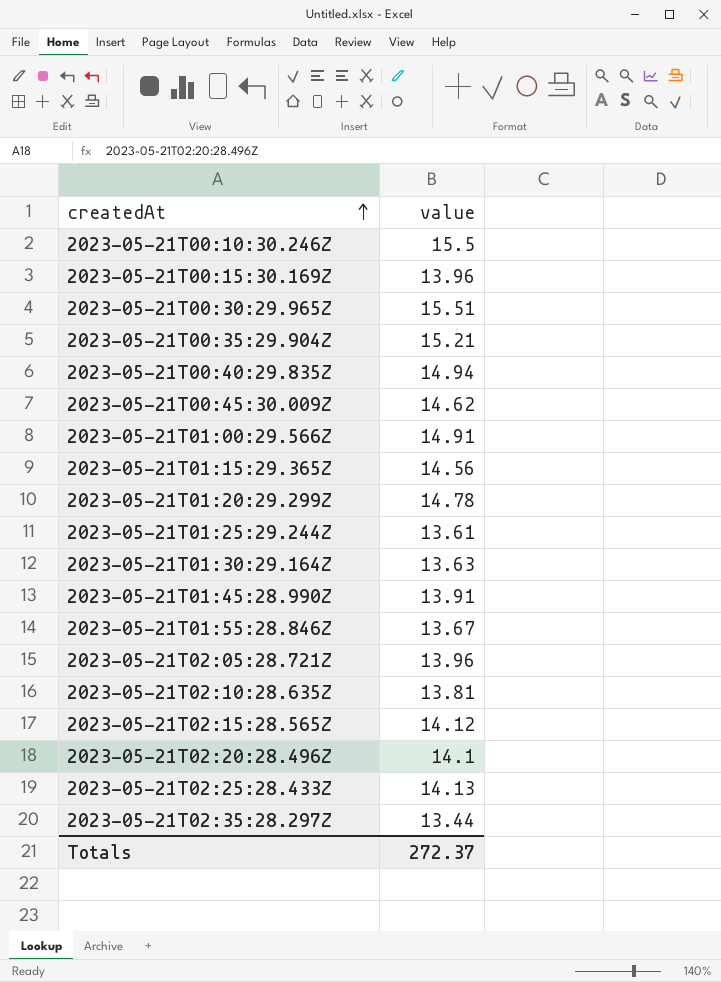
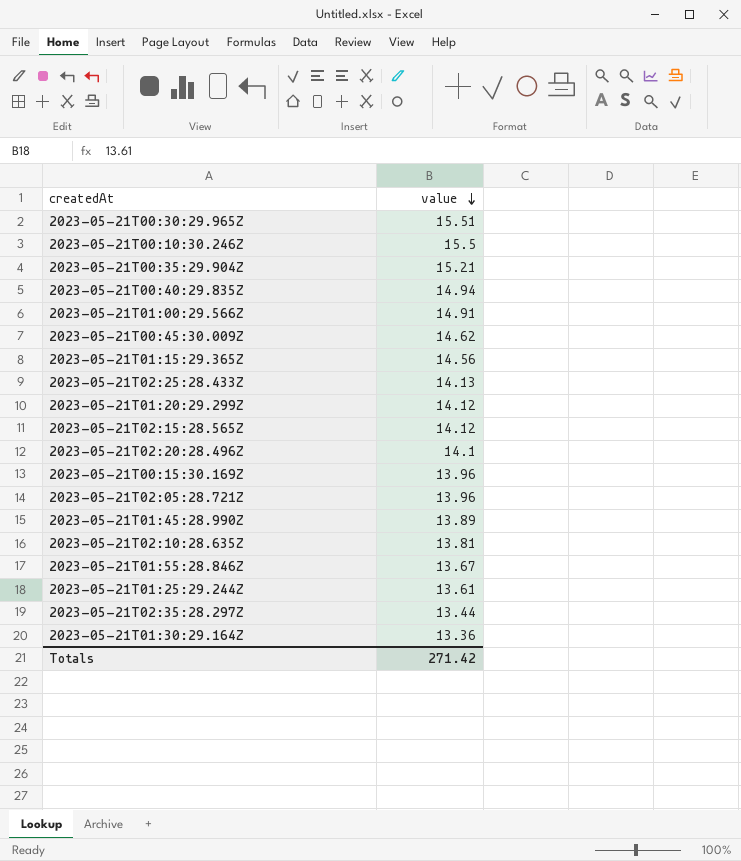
row order: createdAt ascending -> value descending
2023-05-21T01:20:29.299Z | value: 14.78 -> 14.12
2023-05-21T01:45:28.990Z | value: 13.91 -> 13.89
2023-05-21T01:30:29.164Z | value: 13.63 -> 13.36
Totals | value: 272.37 -> 271.42

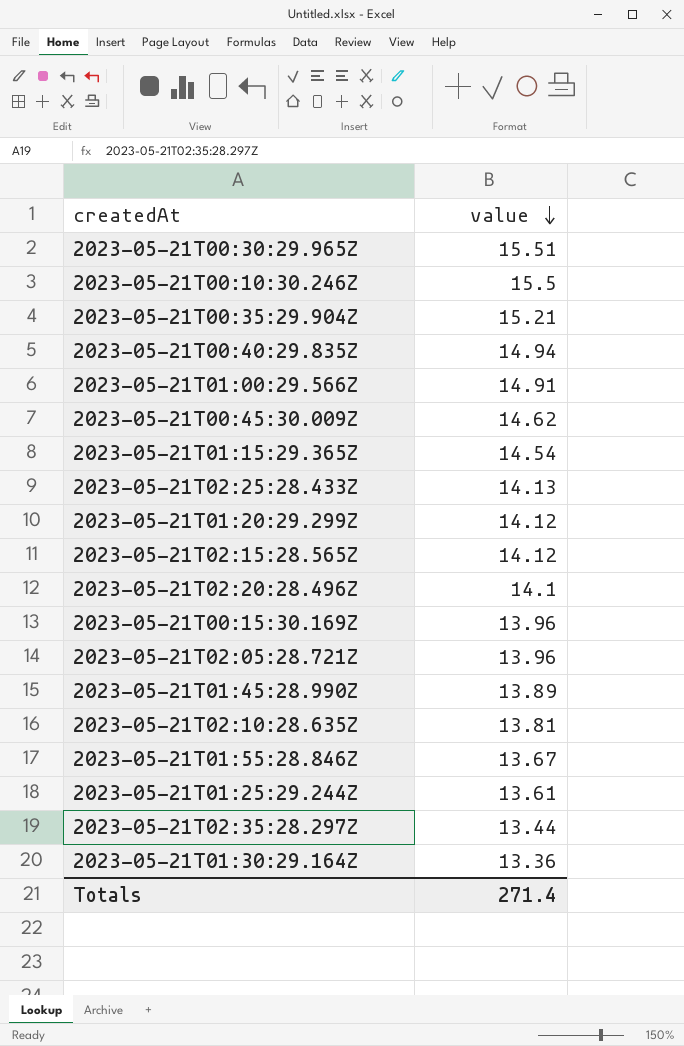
2023-05-21T01:15:29.365Z | value: 14.56 -> 14.54
Totals | value: 271.42 -> 271.4

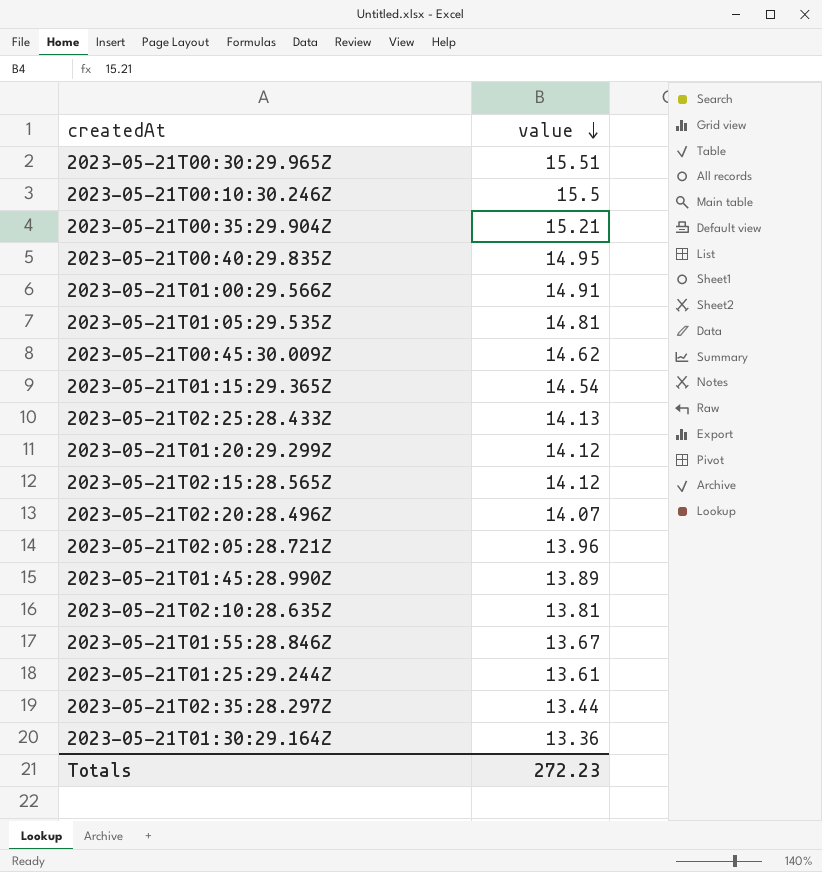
row 2023-05-21T00:15:30.169Z: 13.96 -> none
2023-05-21T00:40:29.835Z | value: 14.94 -> 14.95
row 2023-05-21T01:05:29.535Z: none -> 14.81
2023-05-21T02:20:28.496Z | value: 14.1 -> 14.07
Totals | value: 271.4 -> 272.23

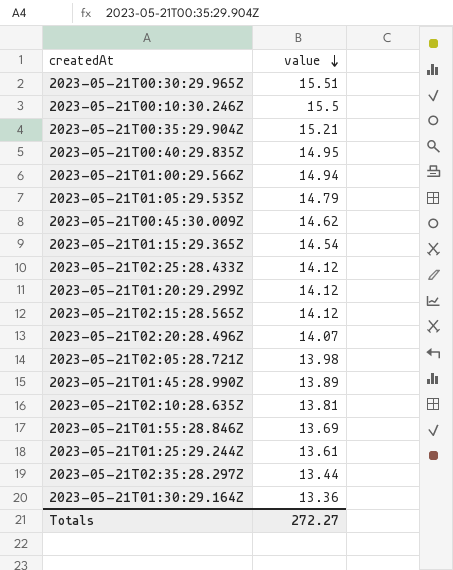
2023-05-21T01:00:29.566Z | value: 14.91 -> 14.94
2023-05-21T01:05:29.535Z | value: 14.81 -> 14.79
2023-05-21T02:25:28.433Z | value: 14.13 -> 14.12
2023-05-21T02:05:28.721Z | value: 13.96 -> 13.98
2023-05-21T01:55:28.846Z | value: 13.67 -> 13.69
Totals | value: 272.23 -> 272.27

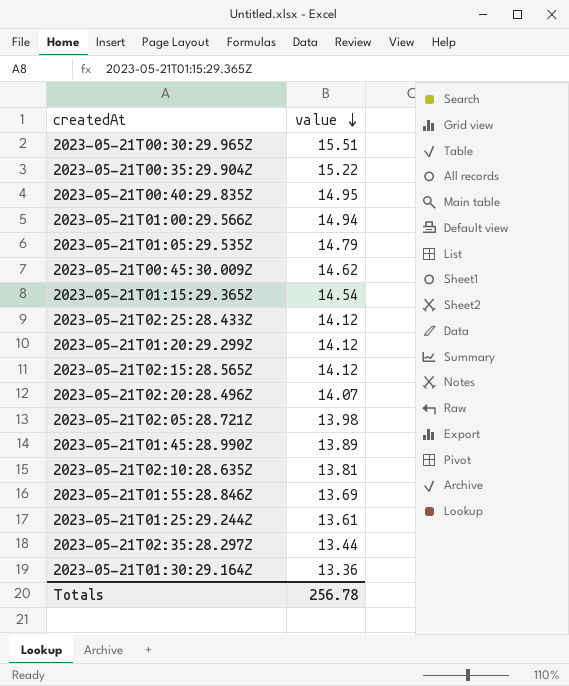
row 2023-05-21T00:10:30.246Z: 15.5 -> none
2023-05-21T00:35:29.904Z | value: 15.21 -> 15.22
Totals | value: 272.27 -> 256.78

